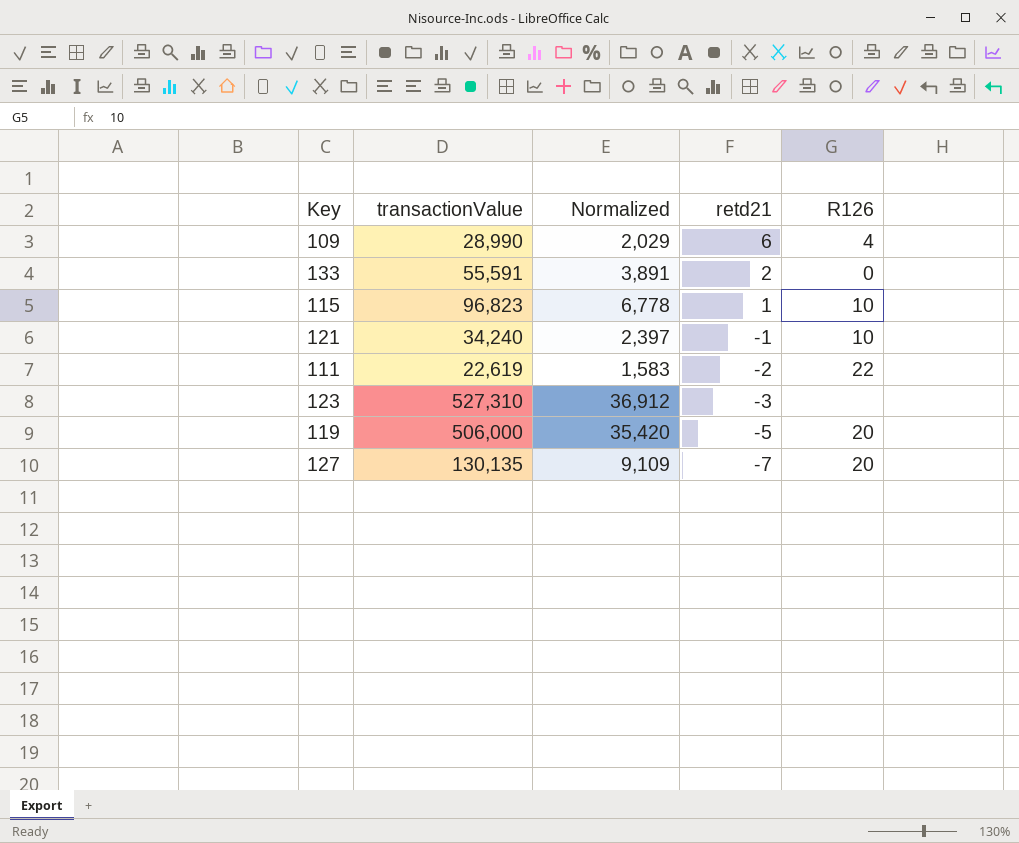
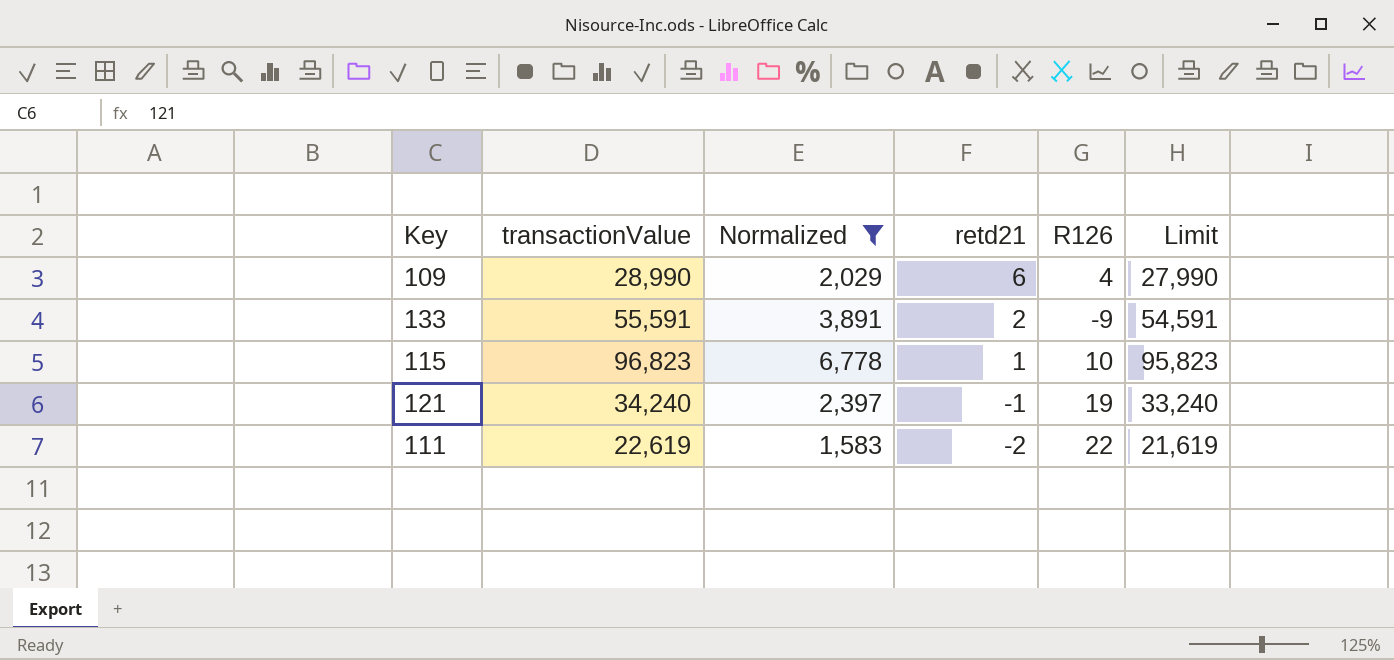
filter: none -> Normalized <= 6,778
column Limit | formula: none -> [transactionValue] - 1000
133 | R126: 0 -> -9
121 | R126: 10 -> 19

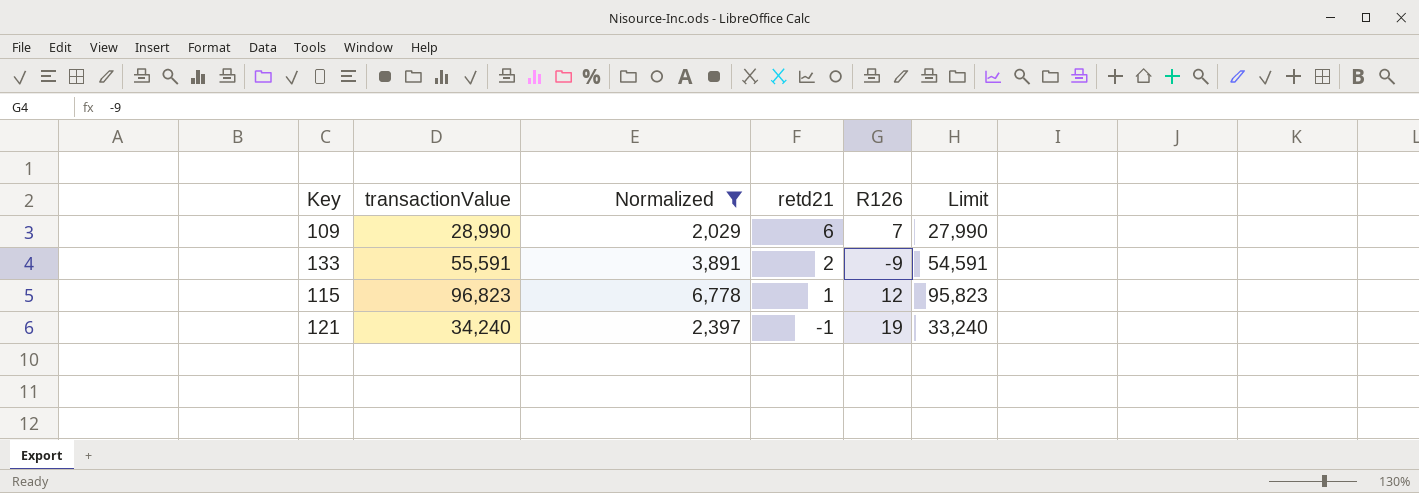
row 111: 22,619 | 1,583 | -2 | 22 | 21,619 -> none
109 | R126: 4 -> 7
115 | R126: 10 -> 12

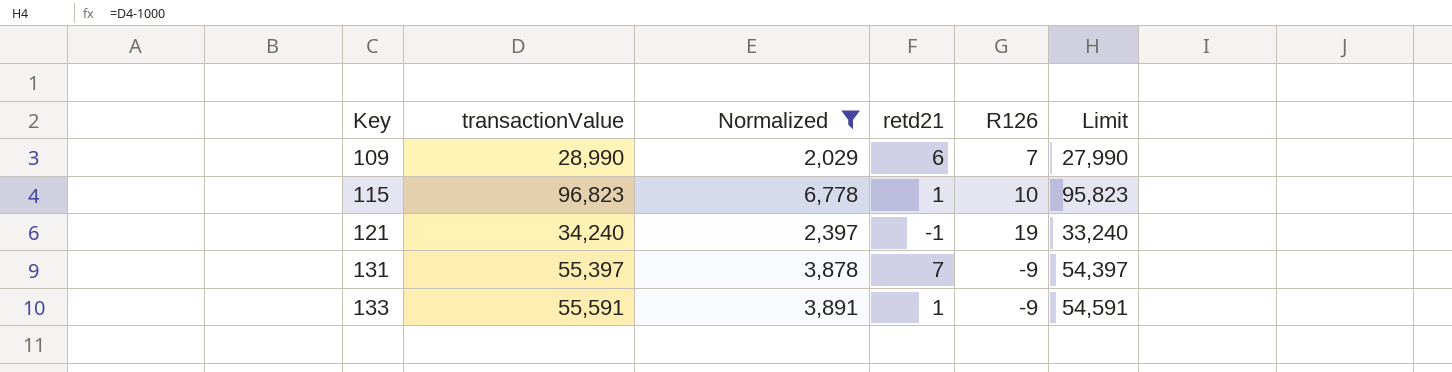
row order: retd21 descending -> Key ascending
115 | R126: 12 -> 10
row 131: none -> 55,397 | 3,878 | 7 | -9 | 54,397
133 | retd21: 2 -> 1

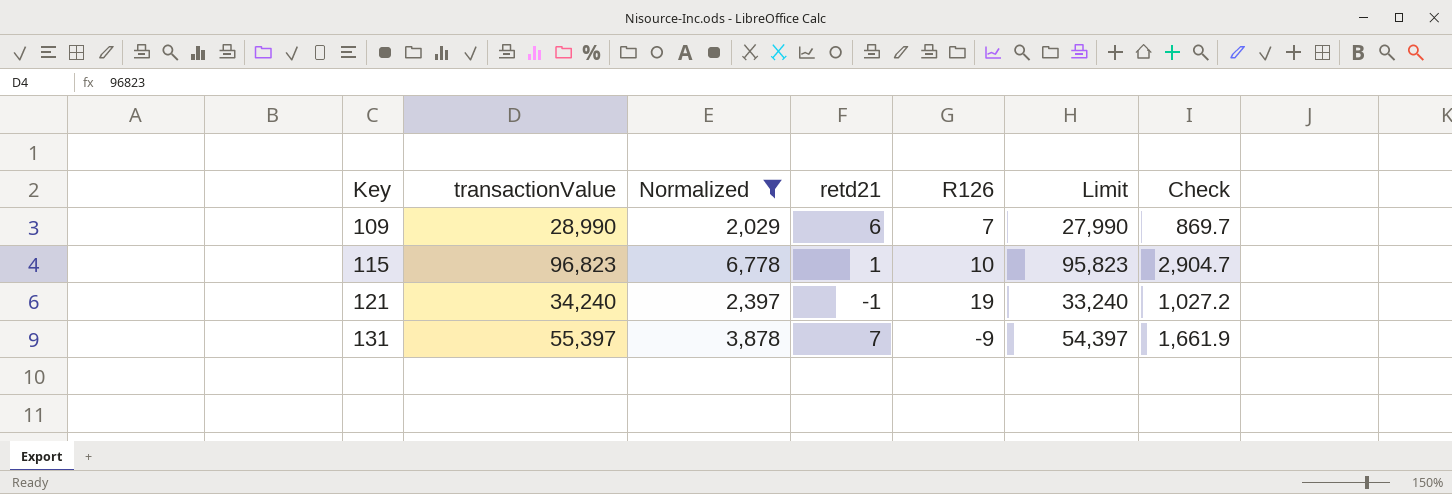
column Check | formula: none -> [transactionValue] * 0.03
row 133: 55,591 | 3,891 | 1 | -9 | 54,591 -> none

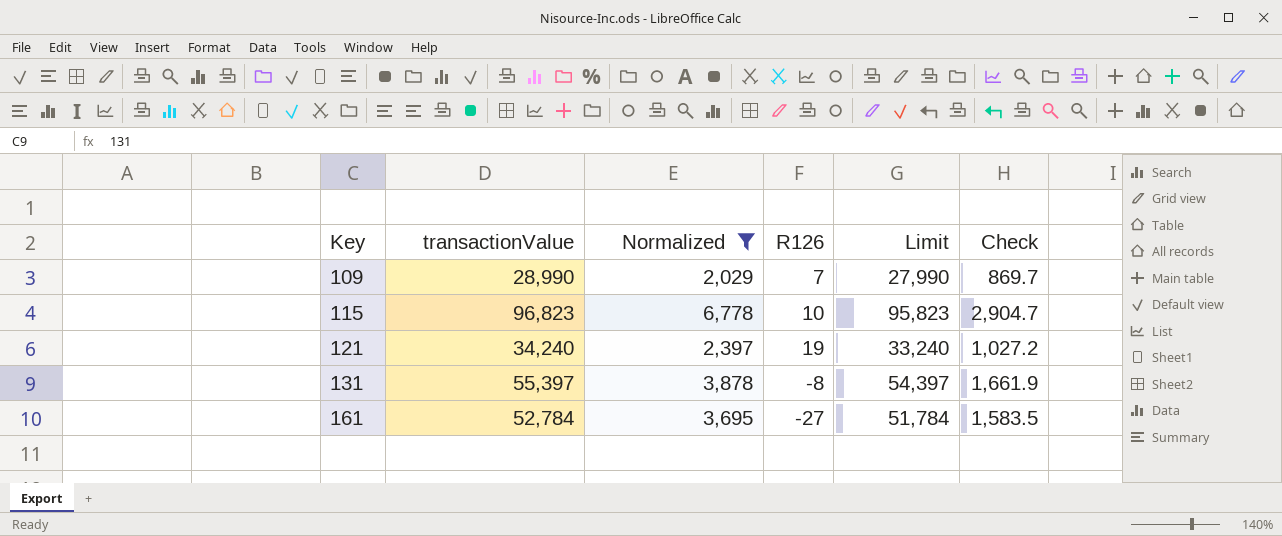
column retd21 | position: 4 -> none
131 | R126: -9 -> -8
row 161: none -> 52,784 | 3,695 | -27 | 51,784 | 1,583.5

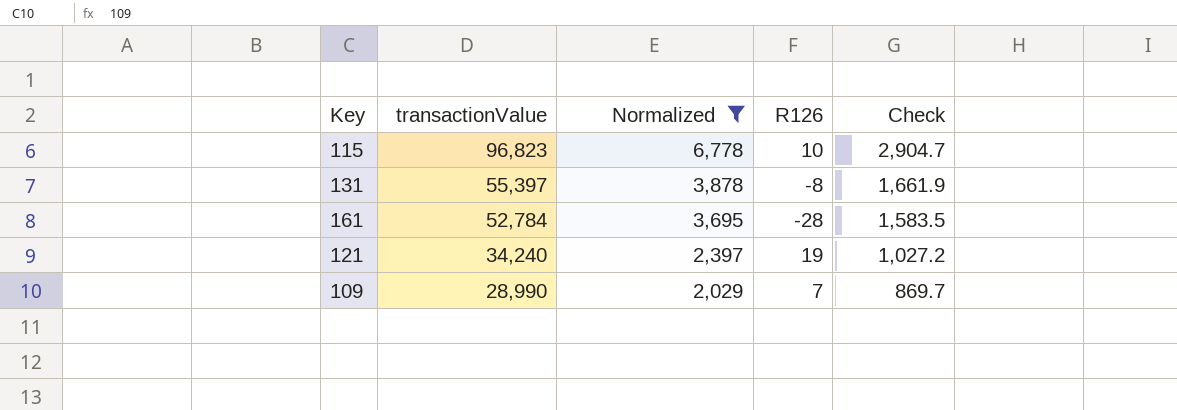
row order: Key ascending -> transactionValue descending
column Limit | formula: [transactionValue] - 1000 -> none
161 | R126: -27 -> -28

